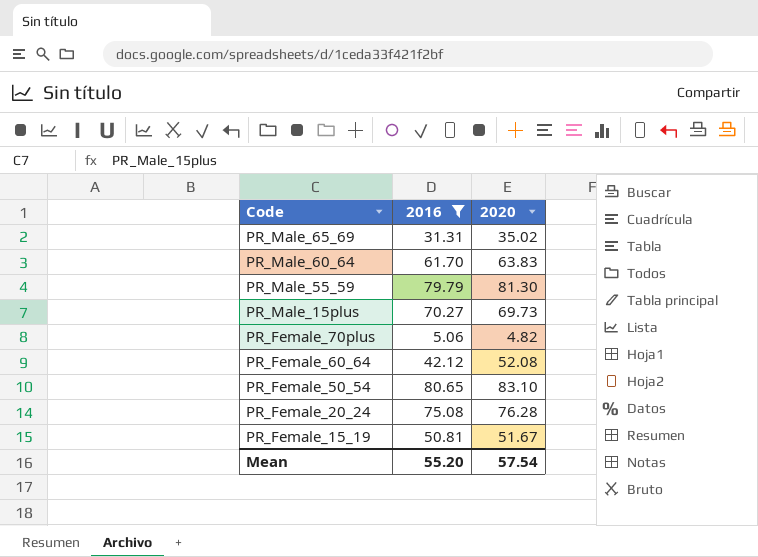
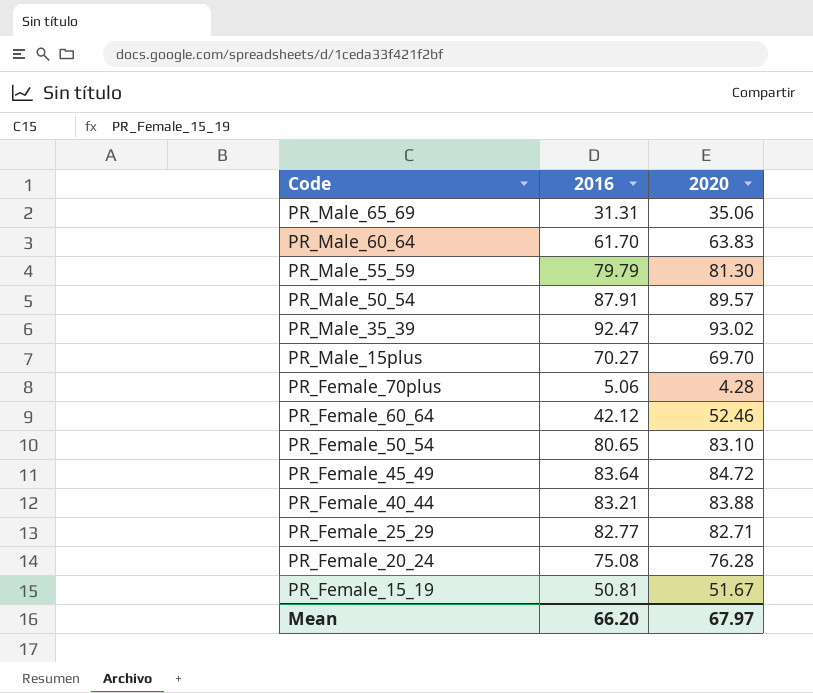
filter: 2016 <= 80.65 -> none
PR_Male_65_69 | 2020: 35.02 -> 35.06
PR_Male_15plus | 2020: 69.73 -> 69.70
PR_Female_70plus | 2020: 4.82 -> 4.28
PR_Female_60_64 | 2020: 52.08 -> 52.46
Mean | 2016: 55.20 -> 66.20
Mean | 2020: 57.54 -> 67.97

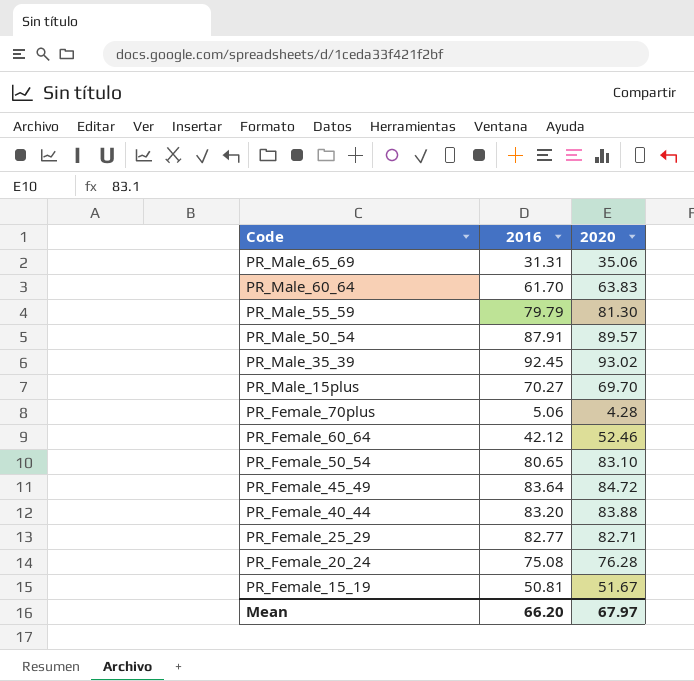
PR_Male_35_39 | 2016: 92.47 -> 92.45
PR_Female_40_44 | 2016: 83.21 -> 83.20

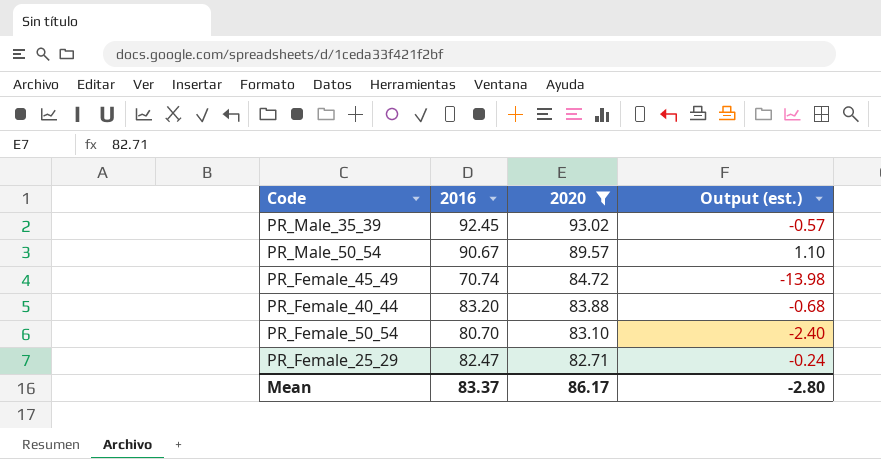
filter: none -> 2020 >= 82.71
row order: Code descending -> 2020 descending
column Output (est.) | formula: none -> [2016] - [2020]
PR_Male_50_54 | 2016: 87.91 -> 90.67
PR_Female_45_49 | 2016: 83.64 -> 70.74
PR_Female_50_54 | 2016: 80.65 -> 80.70
PR_Female_25_29 | 2016: 82.77 -> 82.47
Mean | 2016: 66.20 -> 83.37
Mean | 2020: 67.97 -> 86.17

